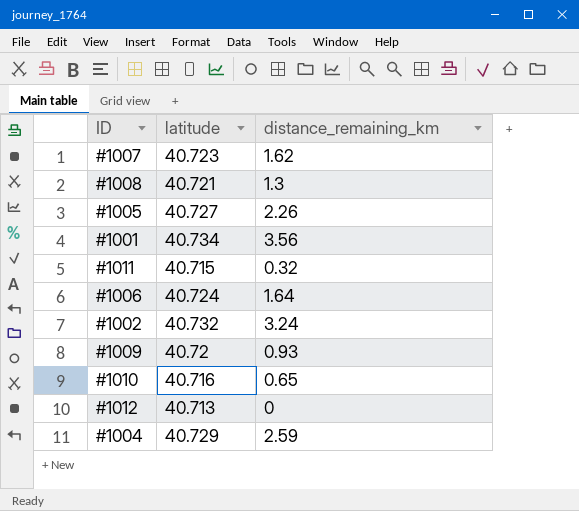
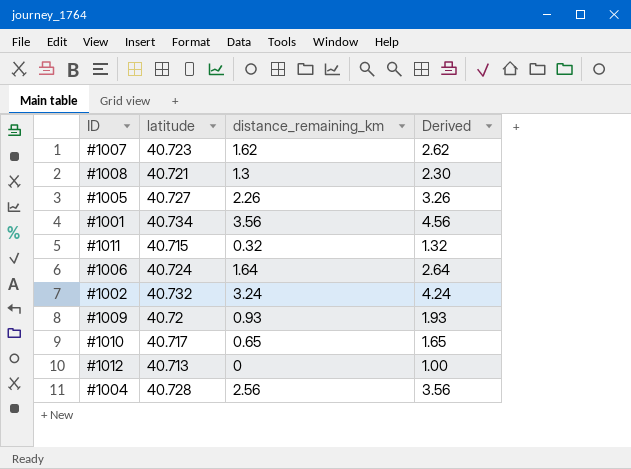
column Derived | formula: none -> [distance_remaining_km] + 1
#1010 | latitude: 40.716 -> 40.717
#1004 | latitude: 40.729 -> 40.728
#1004 | distance_remaining_km: 2.59 -> 2.56

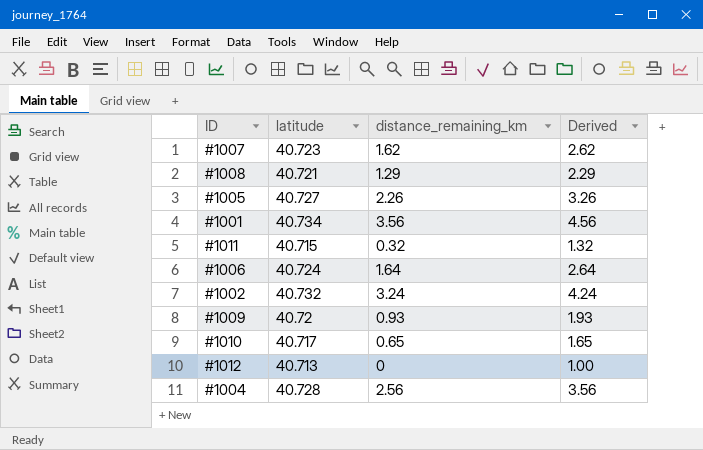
#1008 | distance_remaining_km: 1.3 -> 1.29
#1008 | Derived: 2.30 -> 2.29

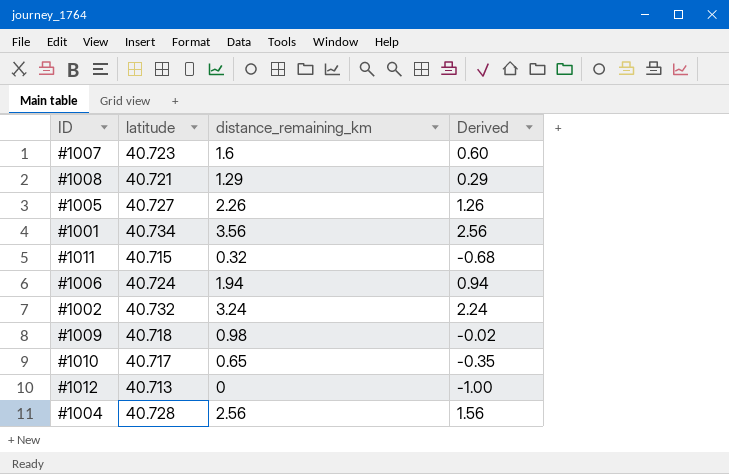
column Derived | formula: [distance_remaining_km] + 1 -> [distance_remaining_km] - 1
#1007 | distance_remaining_km: 1.62 -> 1.6
#1006 | distance_remaining_km: 1.64 -> 1.94
#1009 | latitude: 40.72 -> 40.718
#1009 | distance_remaining_km: 0.93 -> 0.98

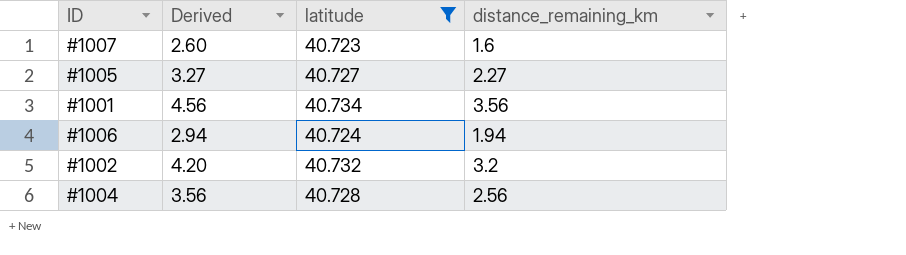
filter: none -> latitude >= 40.723
column Derived | formula: [distance_remaining_km] - 1 -> [distance_remaining_km] + 1
column Derived | position: 4 -> 2
#1005 | distance_remaining_km: 2.26 -> 2.27
#1002 | distance_remaining_km: 3.24 -> 3.2

